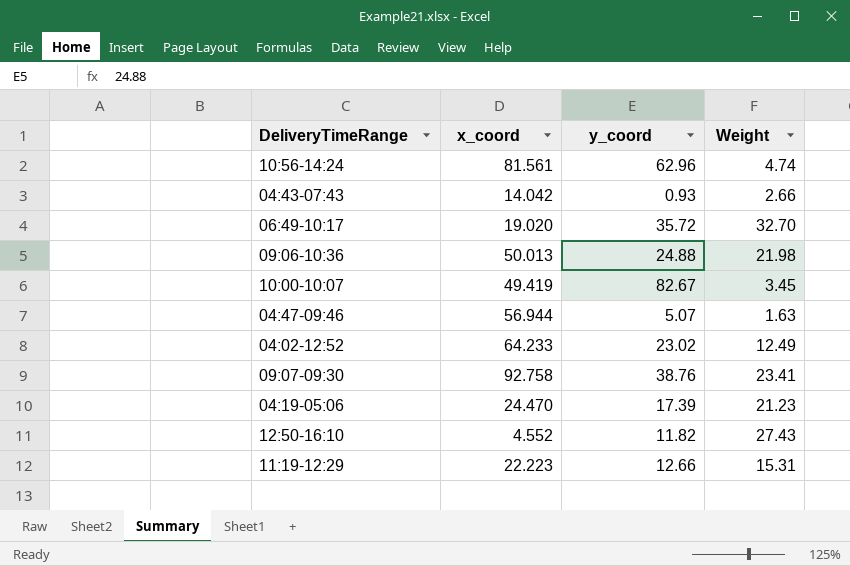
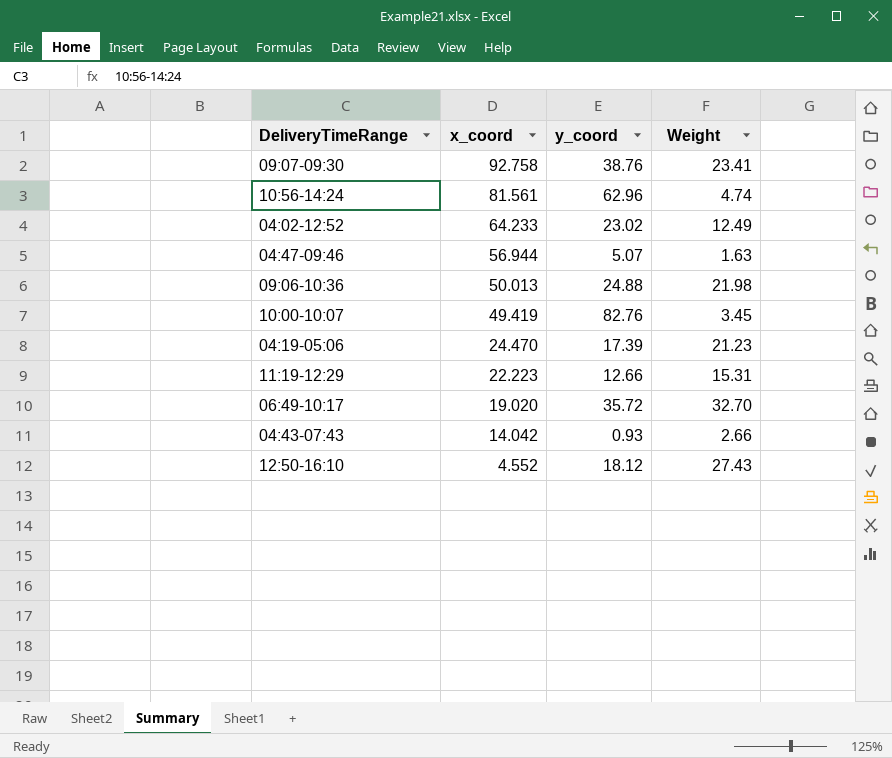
row order: none -> x_coord descending
10:00-10:07 | y_coord: 82.67 -> 82.76
12:50-16:10 | y_coord: 11.82 -> 18.12

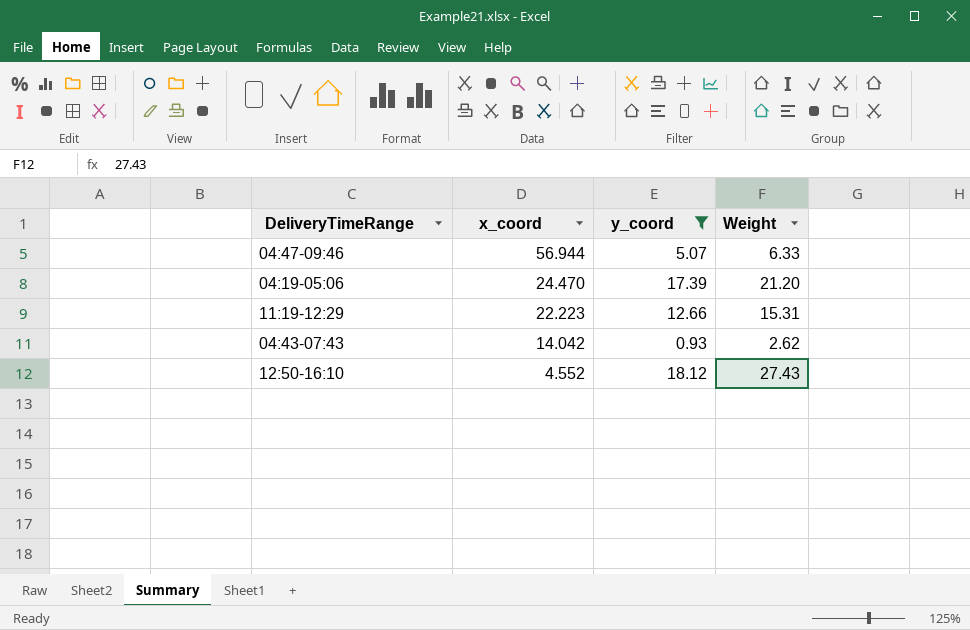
filter: none -> y_coord <= 18.12
04:47-09:46 | Weight: 1.63 -> 6.33
04:19-05:06 | Weight: 21.23 -> 21.20
04:43-07:43 | Weight: 2.66 -> 2.62

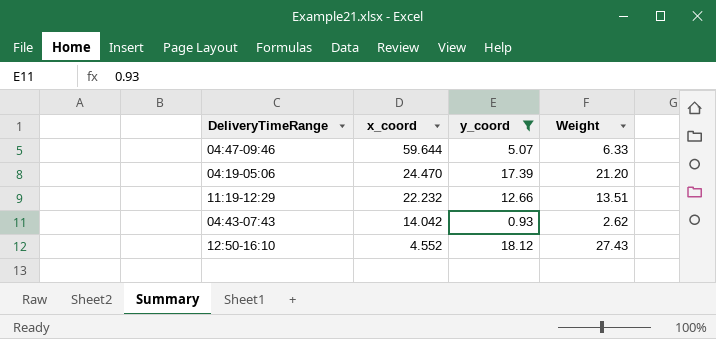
04:47-09:46 | x_coord: 56.944 -> 59.644
11:19-12:29 | x_coord: 22.223 -> 22.232
11:19-12:29 | Weight: 15.31 -> 13.51

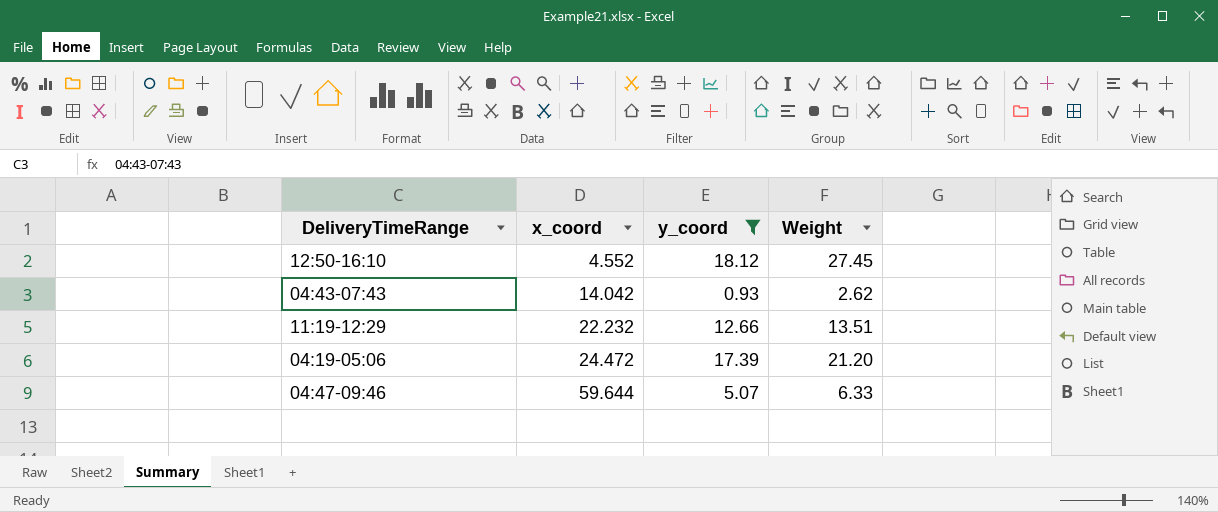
row order: x_coord descending -> x_coord ascending
12:50-16:10 | Weight: 27.43 -> 27.45
04:19-05:06 | x_coord: 24.470 -> 24.472

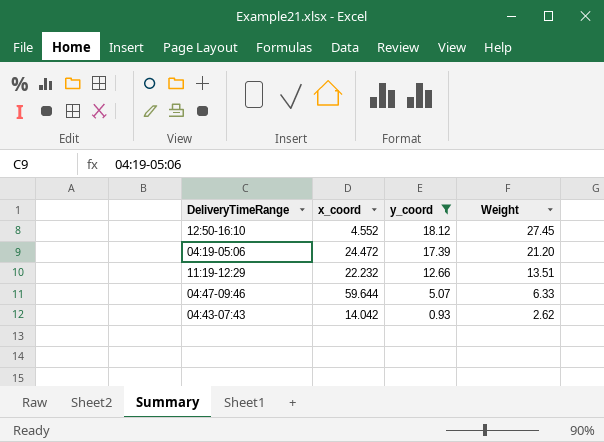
row order: x_coord ascending -> y_coord descending

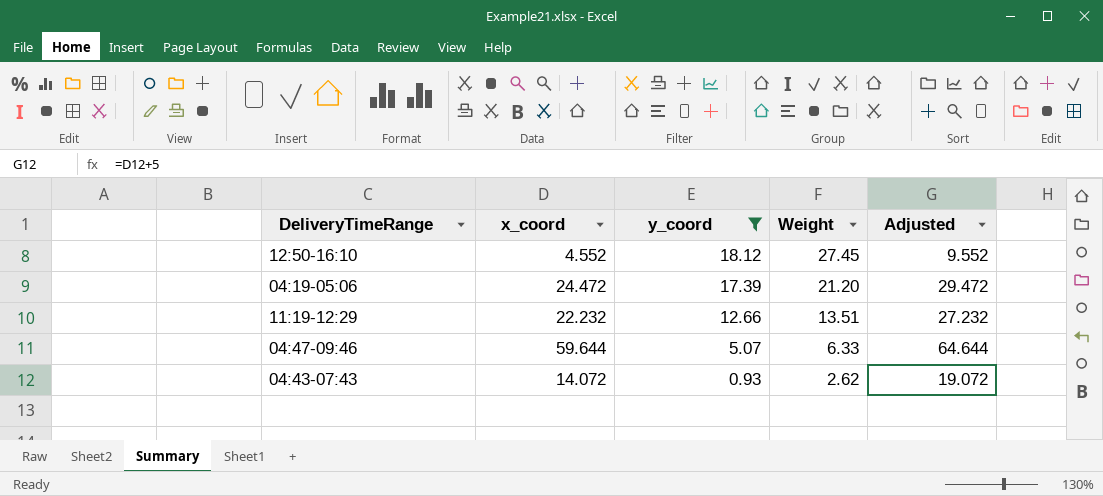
column Adjusted | formula: none -> [x_coord] + 5
04:43-07:43 | x_coord: 14.042 -> 14.072

